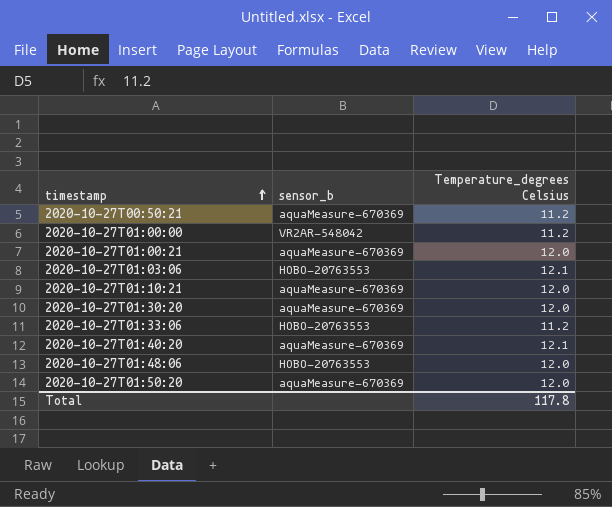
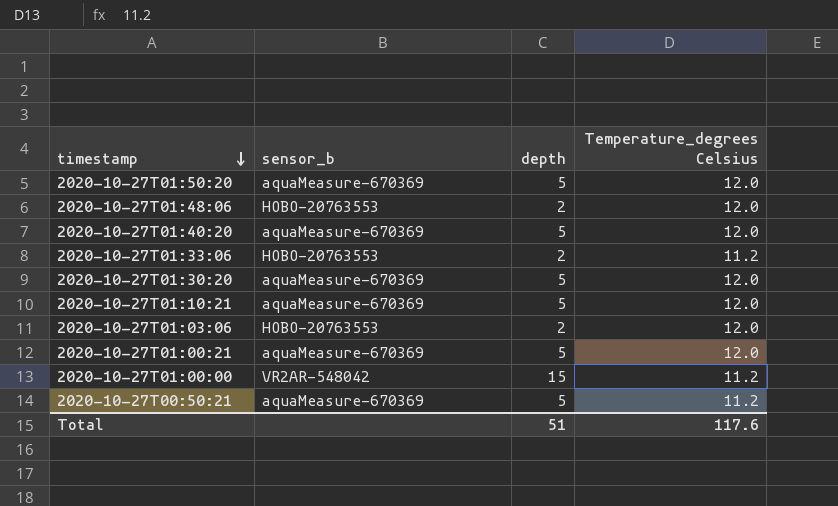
row order: timestamp ascending -> timestamp descending
column depth | position: none -> 3
2020-10-27T01:40:20 | Temperature_degrees Celsius: 12.1 -> 12.0
2020-10-27T01:03:06 | Temperature_degrees Celsius: 12.1 -> 12.0
Total | Temperature_degrees Celsius: 117.8 -> 117.6

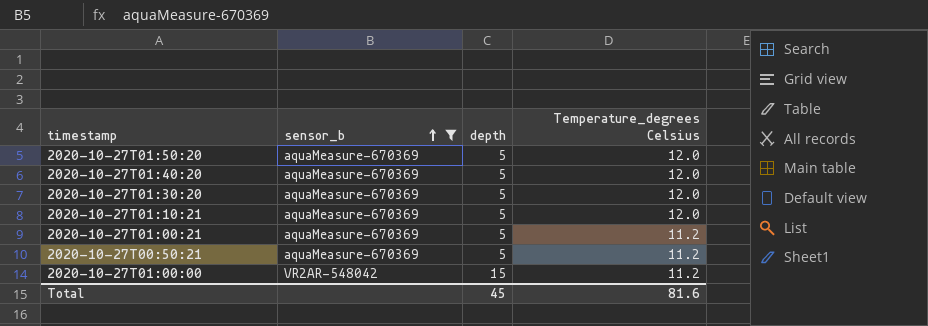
filter: none -> sensor_b != HOBO-20763553
row order: timestamp descending -> sensor_b ascending
2020-10-27T01:00:21 | Temperature_degrees Celsius: 12.0 -> 11.2
Total | depth: 51 -> 45
Total | Temperature_degrees Celsius: 117.6 -> 81.6

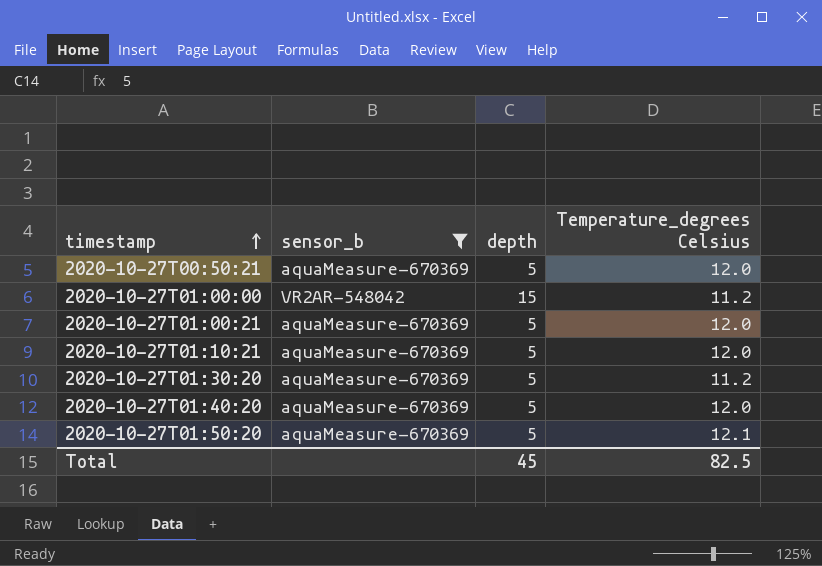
row order: sensor_b ascending -> timestamp ascending
2020-10-27T00:50:21 | Temperature_degrees Celsius: 11.2 -> 12.0
2020-10-27T01:00:21 | Temperature_degrees Celsius: 11.2 -> 12.0
2020-10-27T01:30:20 | Temperature_degrees Celsius: 12.0 -> 11.2
2020-10-27T01:50:20 | Temperature_degrees Celsius: 12.0 -> 12.1
Total | Temperature_degrees Celsius: 81.6 -> 82.5

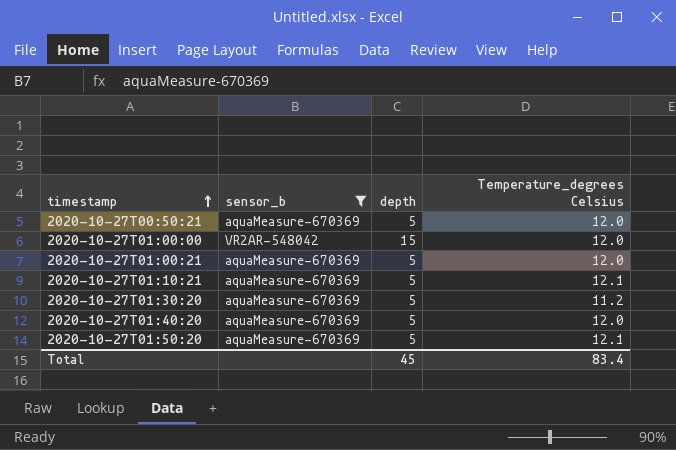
2020-10-27T01:00:00 | Temperature_degrees Celsius: 11.2 -> 12.0
2020-10-27T01:10:21 | Temperature_degrees Celsius: 12.0 -> 12.1
Total | Temperature_degrees Celsius: 82.5 -> 83.4

